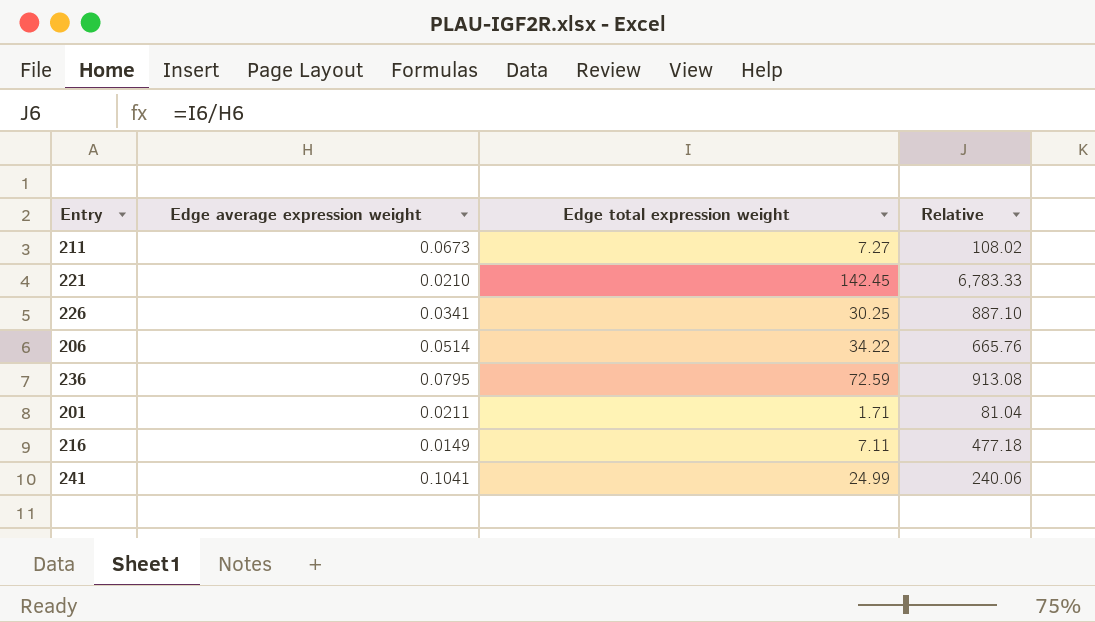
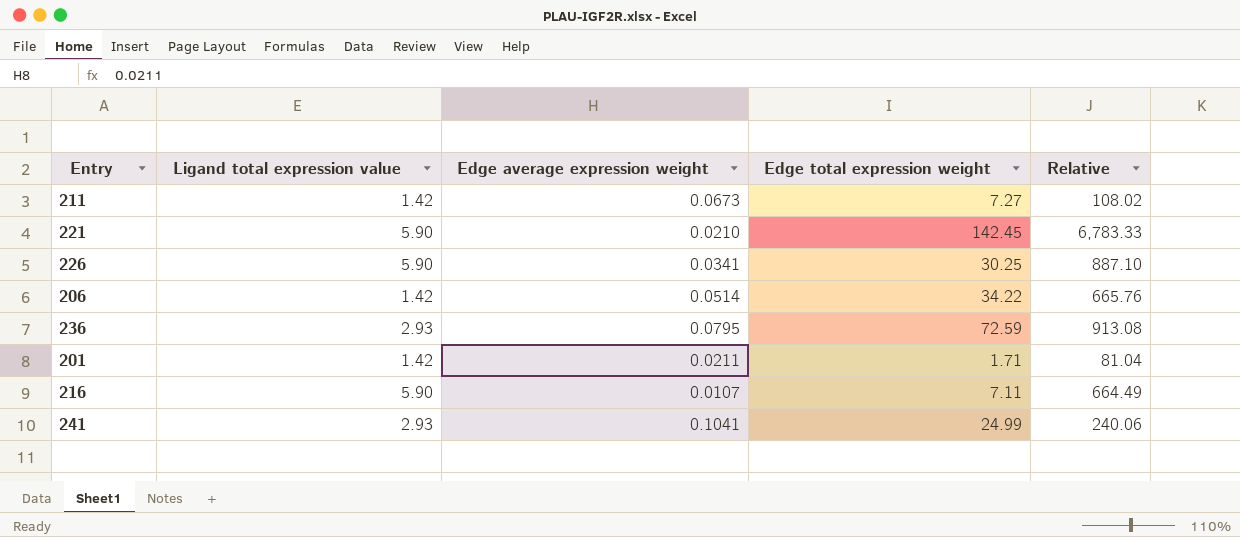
column Ligand total expression value | position: none -> 2
216 | Edge average expression weight: 0.0149 -> 0.0107
216 | Relative: 477.18 -> 664.49

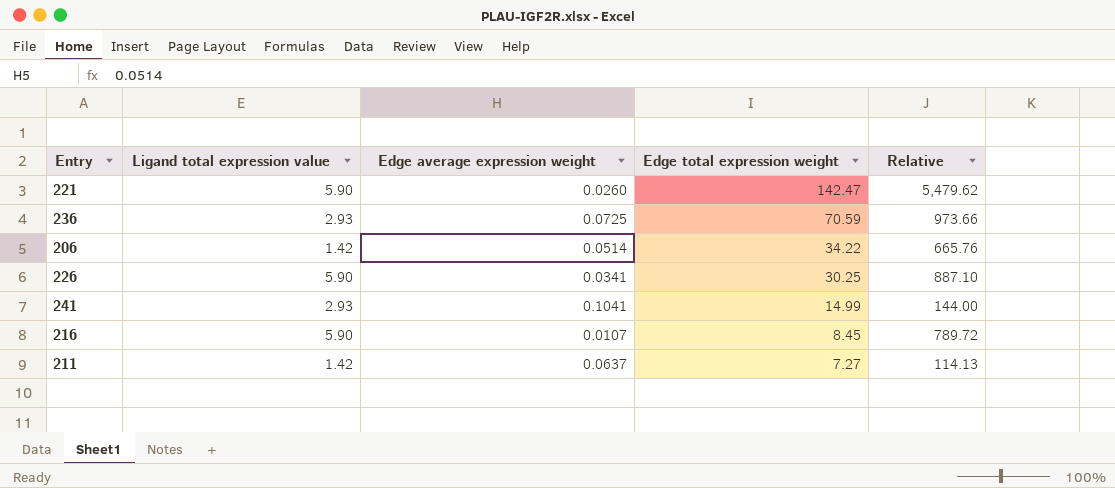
row order: none -> Edge total expression weight descending
row 201: 1.42 | 0.0211 | 1.71 | 81.04 -> none
221 | Edge average expression weight: 0.0210 -> 0.0260
221 | Edge total expression weight: 142.45 -> 142.47
221 | Relative: 6,783.33 -> 5,479.62
236 | Edge average expression weight: 0.0795 -> 0.0725
236 | Edge total expression weight: 72.59 -> 70.59
236 | Relative: 913.08 -> 973.66
241 | Edge total expression weight: 24.99 -> 14.99
241 | Relative: 240.06 -> 144.00
216 | Edge total expression weight: 7.11 -> 8.45
216 | Relative: 664.49 -> 789.72
211 | Edge average expression weight: 0.0673 -> 0.0637
211 | Relative: 108.02 -> 114.13

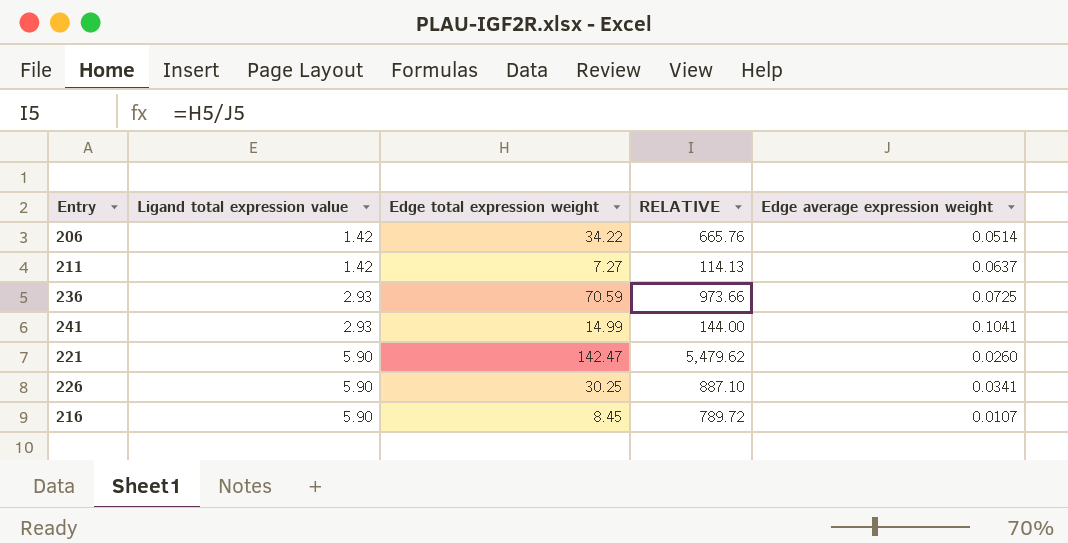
row order: Edge total expression weight descending -> Ligand total expression value ascending
column name: Relative -> RELATIVE
column Edge average expression weight | position: 3 -> 5

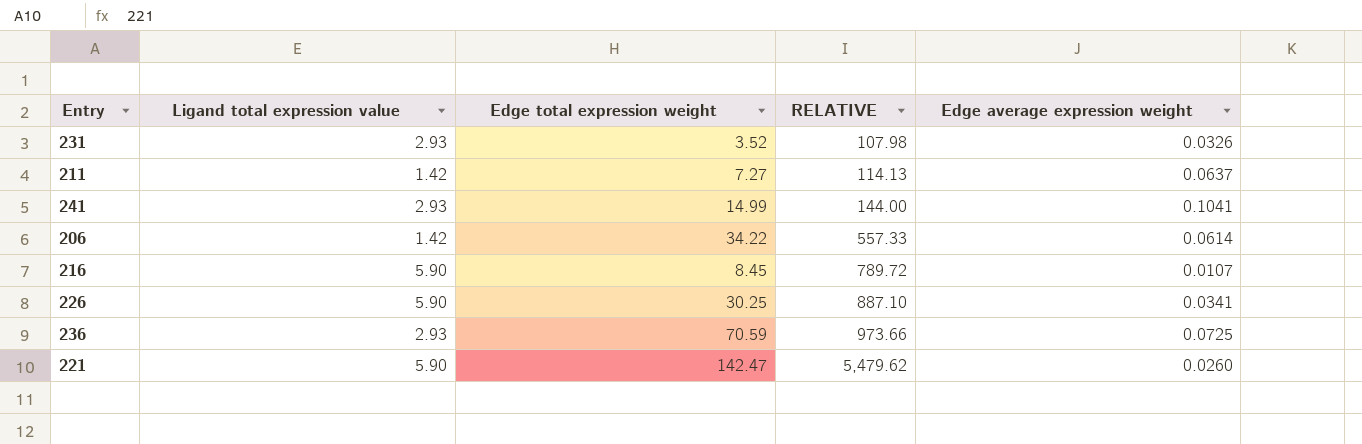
row order: Ligand total expression value ascending -> RELATIVE ascending
row 231: none -> 2.93 | 3.52 | 107.98 | 0.0326
206 | RELATIVE: 665.76 -> 557.33
206 | Edge average expression weight: 0.0514 -> 0.0614

